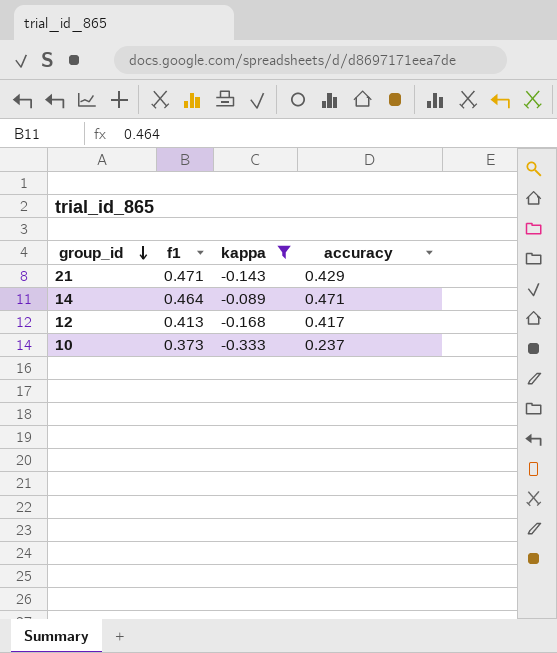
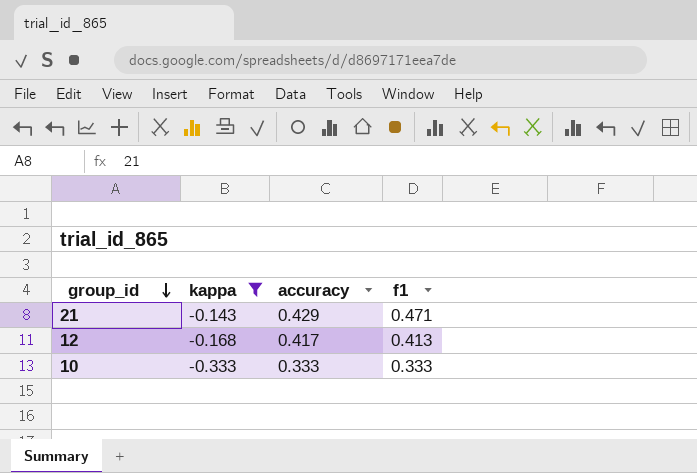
column f1 | position: 2 -> 4
row 14: 0.464 | -0.089 | 0.471 -> none
10 | accuracy: 0.237 -> 0.333
10 | f1: 0.373 -> 0.333

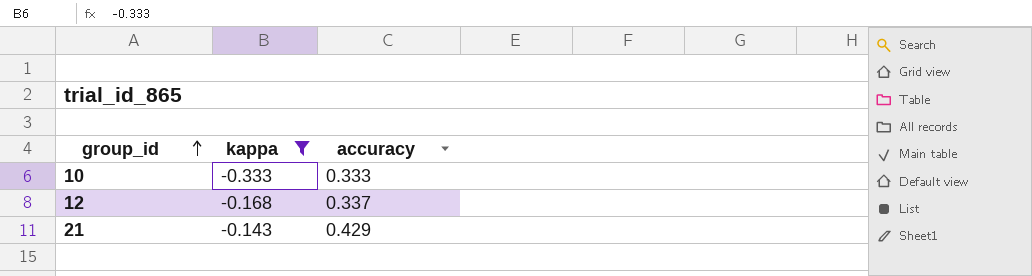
row order: group_id descending -> group_id ascending
column f1 | position: 4 -> none
12 | accuracy: 0.417 -> 0.337

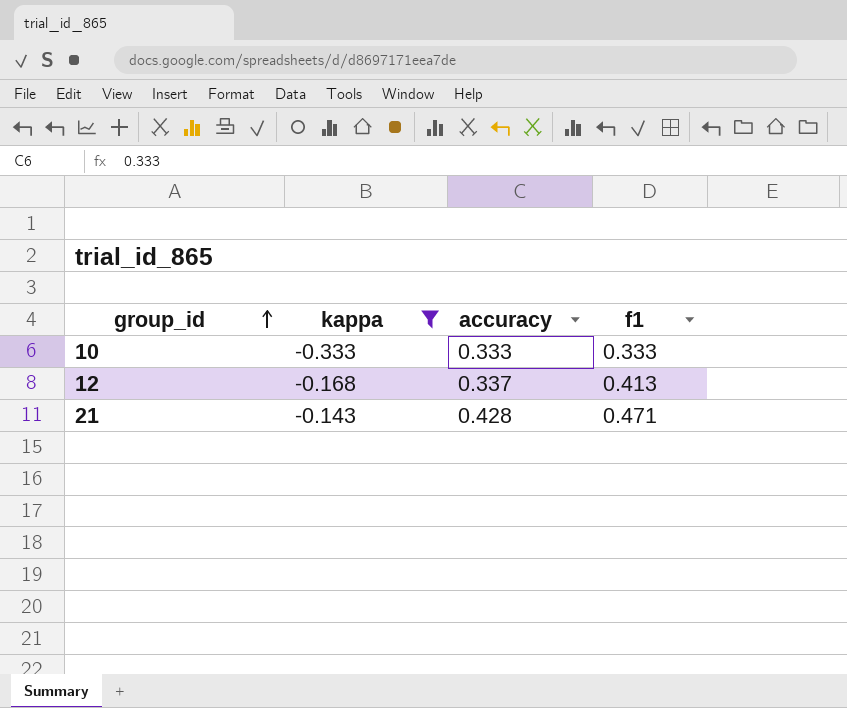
column f1 | position: none -> 4
21 | accuracy: 0.429 -> 0.428

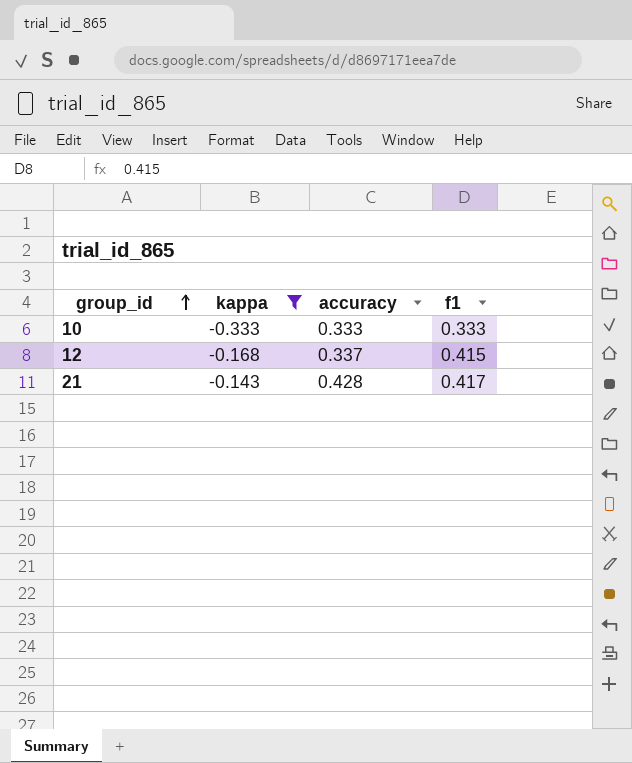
12 | f1: 0.413 -> 0.415
21 | f1: 0.471 -> 0.417

